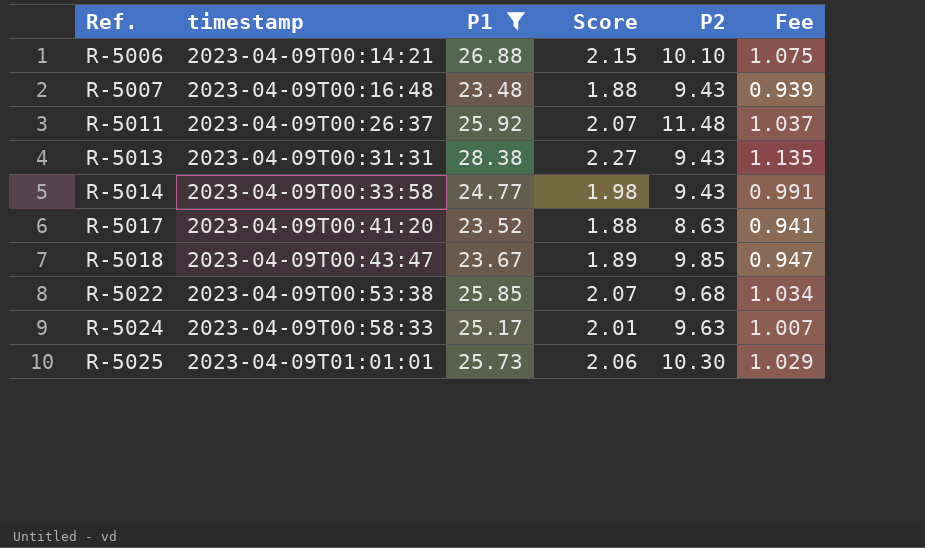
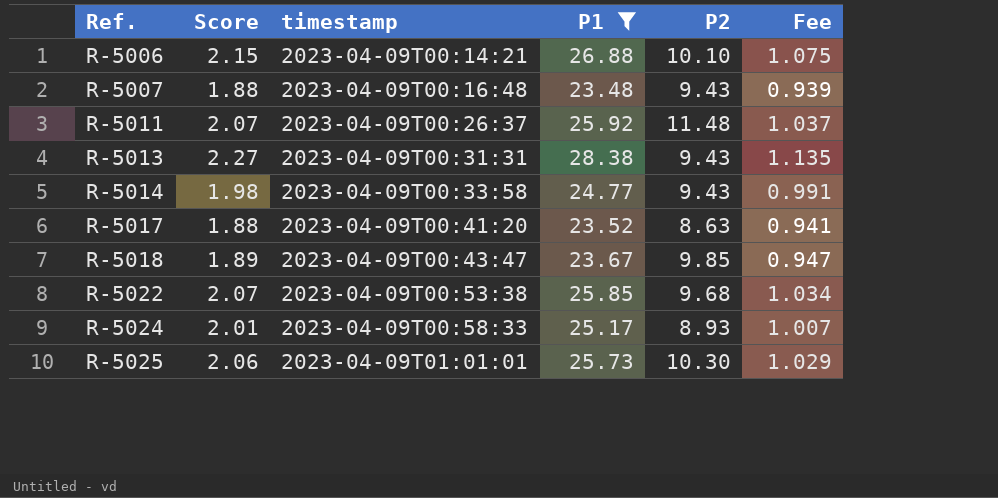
column Score | position: 4 -> 2
R-5024 | P2: 9.63 -> 8.93

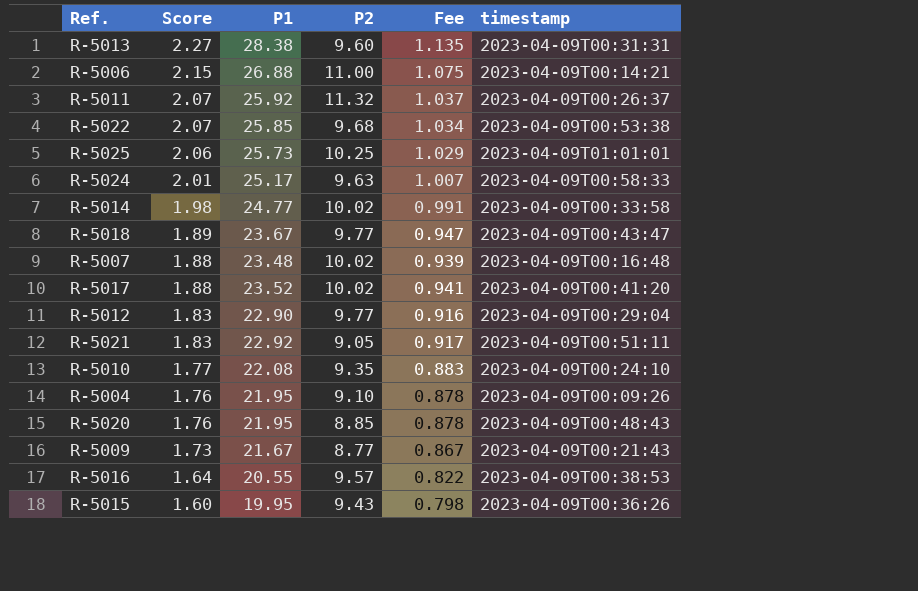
filter: P1 >= 23.48 -> none
row order: Ref. ascending -> Score descending
column timestamp | position: 3 -> 6
R-5013 | P2: 9.43 -> 9.60
R-5006 | P2: 10.10 -> 11.00
R-5011 | P2: 11.48 -> 11.32
R-5025 | P2: 10.30 -> 10.25
R-5024 | P2: 8.93 -> 9.63
R-5014 | P2: 9.43 -> 10.02
R-5018 | P2: 9.85 -> 9.77
R-5007 | P2: 9.43 -> 10.02
R-5017 | P2: 8.63 -> 10.02

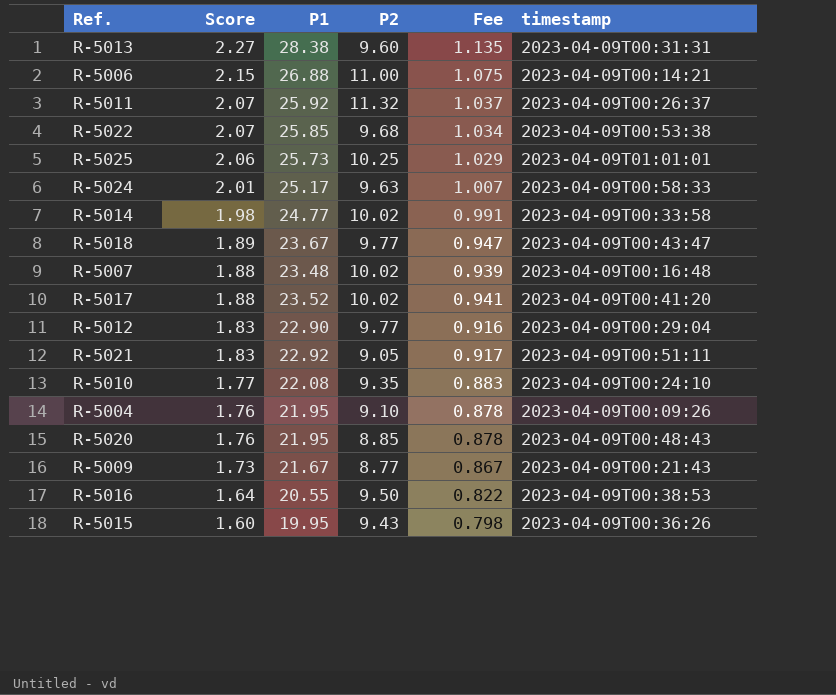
R-5016 | P2: 9.57 -> 9.50

